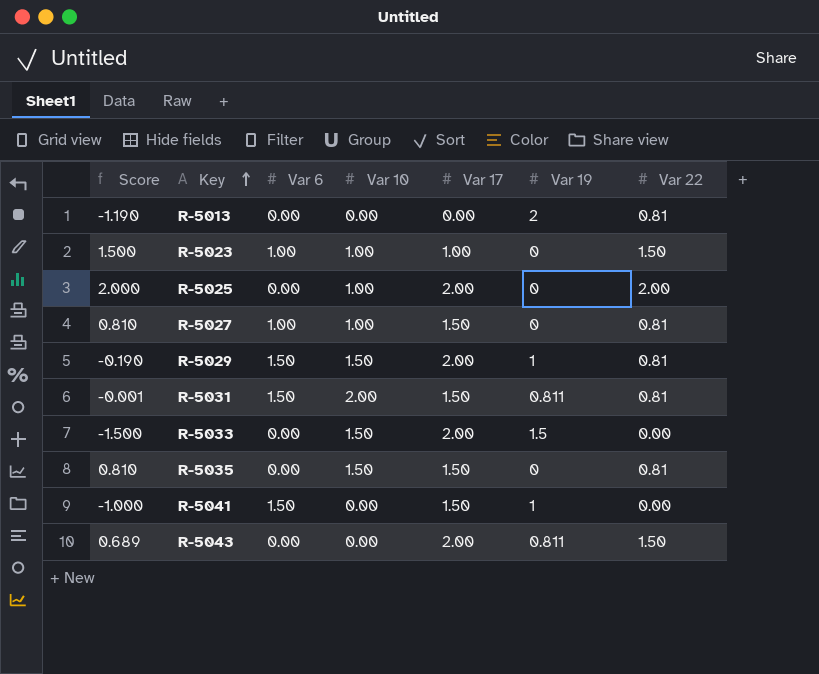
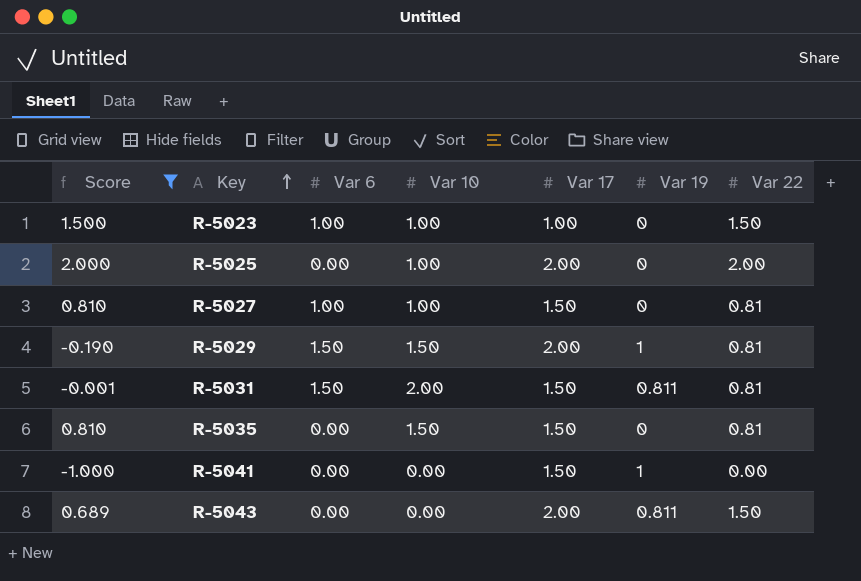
filter: none -> Score >= -1.000
R-5041 | Var 6: 1.50 -> 0.00

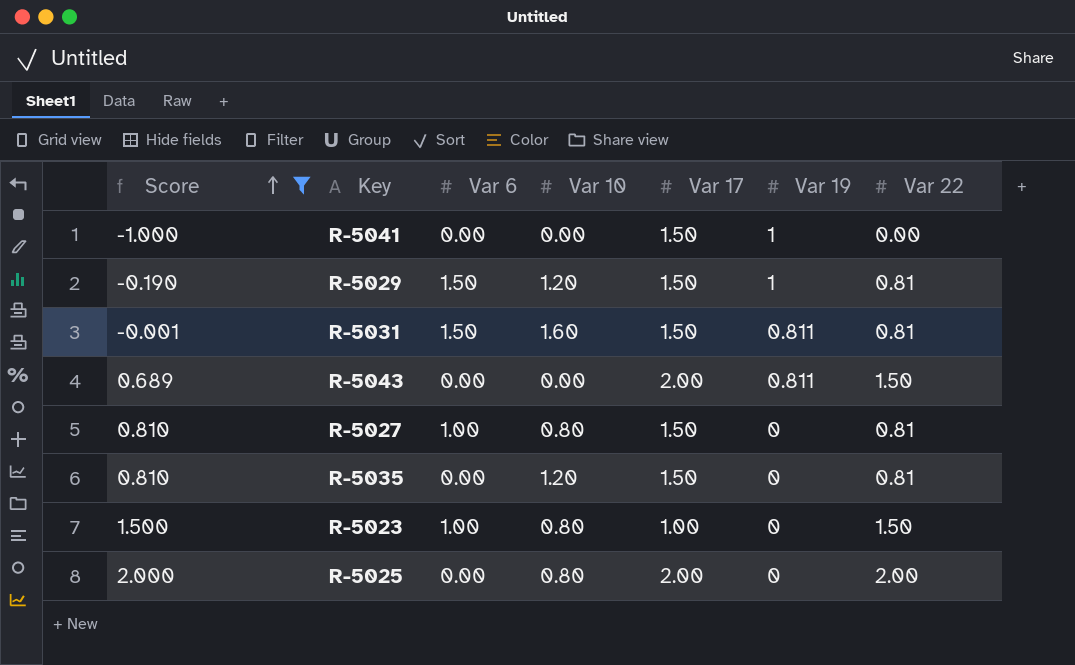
row order: Key ascending -> Score ascending
R-5029 | Var 10: 1.50 -> 1.20
R-5029 | Var 17: 2.00 -> 1.50
R-5031 | Var 10: 2.00 -> 1.60
R-5027 | Var 10: 1.00 -> 0.80
R-5035 | Var 10: 1.50 -> 1.20
R-5023 | Var 10: 1.00 -> 0.80
R-5025 | Var 10: 1.00 -> 0.80

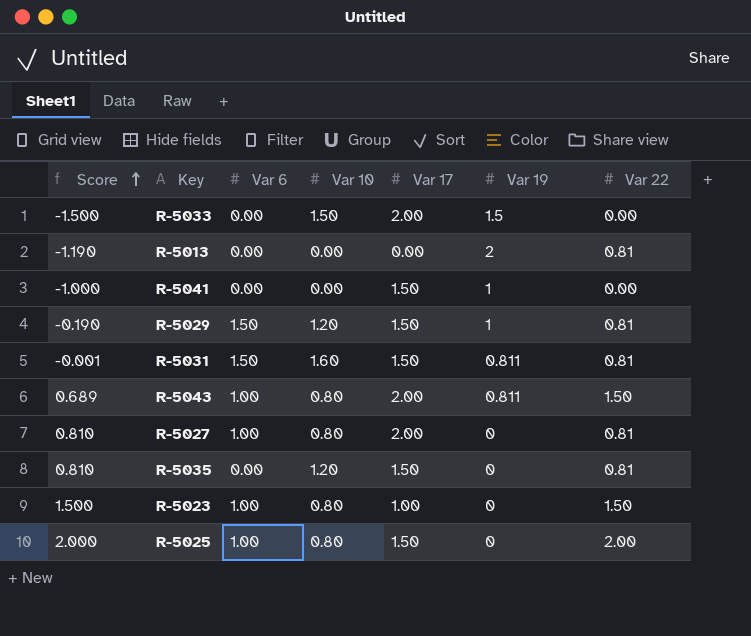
filter: Score >= -1.000 -> none
R-5043 | Var 6: 0.00 -> 1.00
R-5043 | Var 10: 0.00 -> 0.80
R-5027 | Var 17: 1.50 -> 2.00
R-5025 | Var 6: 0.00 -> 1.00
R-5025 | Var 17: 2.00 -> 1.50

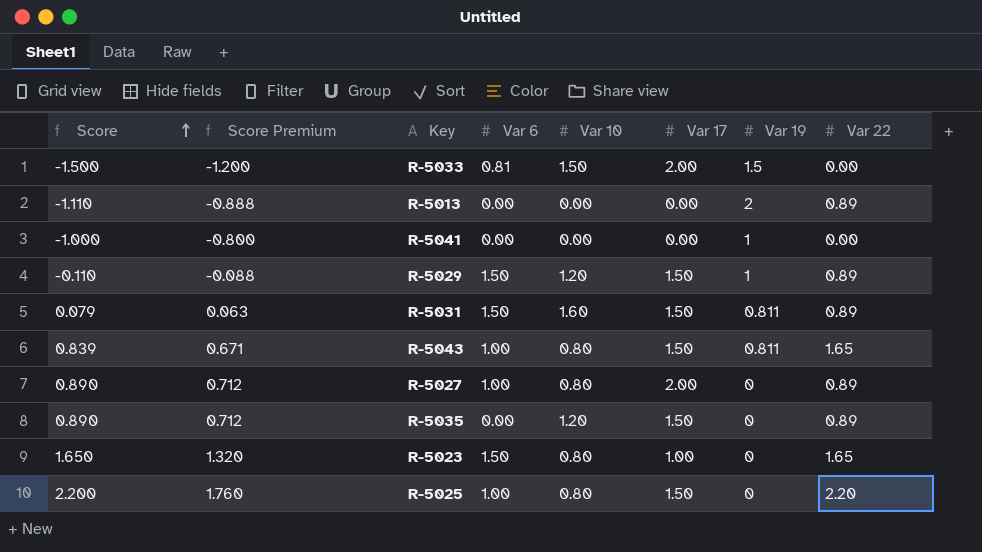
column Score Premium | formula: none -> [Score] * 0.8
R-5033 | Var 6: 0.00 -> 0.81
R-5013 | Score: -1.190 -> -1.110
R-5013 | Var 22: 0.81 -> 0.89
R-5041 | Var 17: 1.50 -> 0.00
R-5029 | Score: -0.190 -> -0.110
R-5029 | Var 22: 0.81 -> 0.89
R-5031 | Score: -0.001 -> 0.079
R-5031 | Var 22: 0.81 -> 0.89
R-5043 | Score: 0.689 -> 0.839
R-5043 | Var 17: 2.00 -> 1.50
R-5043 | Var 22: 1.50 -> 1.65
R-5027 | Score: 0.810 -> 0.890
R-5027 | Var 22: 0.81 -> 0.89
R-5035 | Score: 0.810 -> 0.890
R-5035 | Var 22: 0.81 -> 0.89
R-5023 | Score: 1.500 -> 1.650
R-5023 | Var 6: 1.00 -> 1.50
R-5023 | Var 22: 1.50 -> 1.65
R-5025 | Score: 2.000 -> 2.200
R-5025 | Var 22: 2.00 -> 2.20

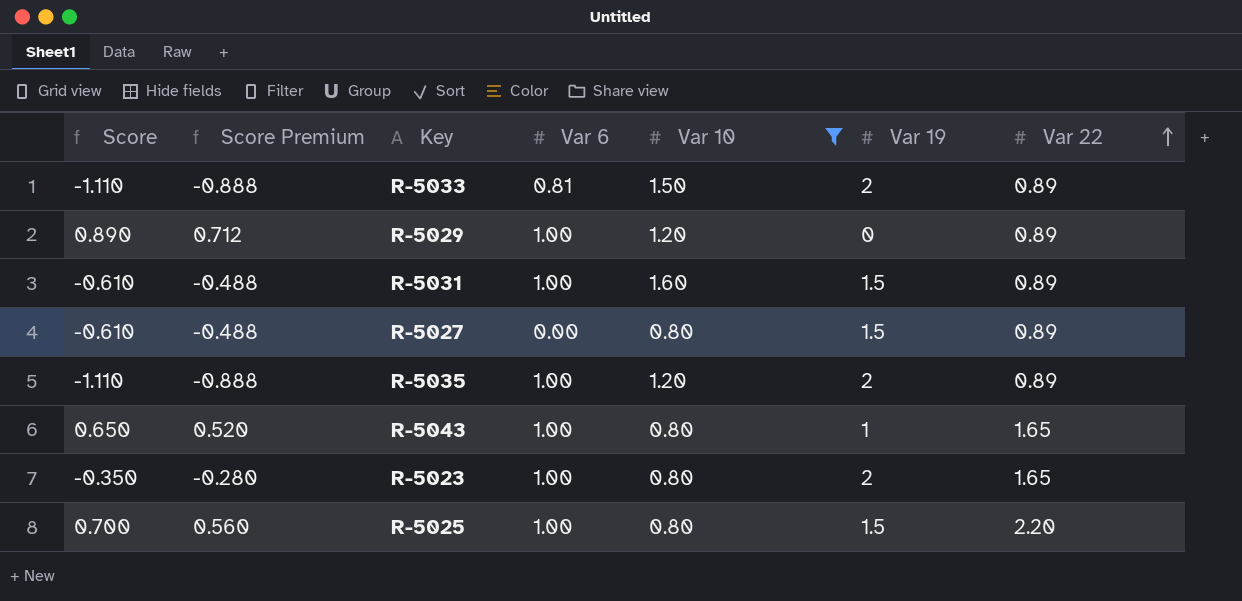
filter: none -> Var 10 != 0.00
row order: Score ascending -> Var 22 ascending
column Var 17 | position: 6 -> none
R-5033 | Score: -1.500 -> -1.110
R-5033 | Score Premium: -1.200 -> -0.888
R-5033 | Var 19: 1.5 -> 2
R-5033 | Var 22: 0.00 -> 0.89
R-5029 | Score: -0.110 -> 0.890
R-5029 | Score Premium: -0.088 -> 0.712
R-5029 | Var 6: 1.50 -> 1.00
R-5029 | Var 19: 1 -> 0
R-5031 | Score: 0.079 -> -0.610
R-5031 | Score Premium: 0.063 -> -0.488
R-5031 | Var 6: 1.50 -> 1.00
R-5031 | Var 19: 0.811 -> 1.5
R-5027 | Score: 0.890 -> -0.610
R-5027 | Score Premium: 0.712 -> -0.488
R-5027 | Var 6: 1.00 -> 0.00
R-5027 | Var 19: 0 -> 1.5
R-5035 | Score: 0.890 -> -1.110
R-5035 | Score Premium: 0.712 -> -0.888
R-5035 | Var 6: 0.00 -> 1.00
R-5035 | Var 19: 0 -> 2
R-5043 | Score: 0.839 -> 0.650
R-5043 | Score Premium: 0.671 -> 0.520
R-5043 | Var 19: 0.811 -> 1
R-5023 | Score: 1.650 -> -0.350
R-5023 | Score Premium: 1.320 -> -0.280
R-5023 | Var 6: 1.50 -> 1.00
R-5023 | Var 19: 0 -> 2
R-5025 | Score: 2.200 -> 0.700
R-5025 | Score Premium: 1.760 -> 0.560
R-5025 | Var 19: 0 -> 1.5

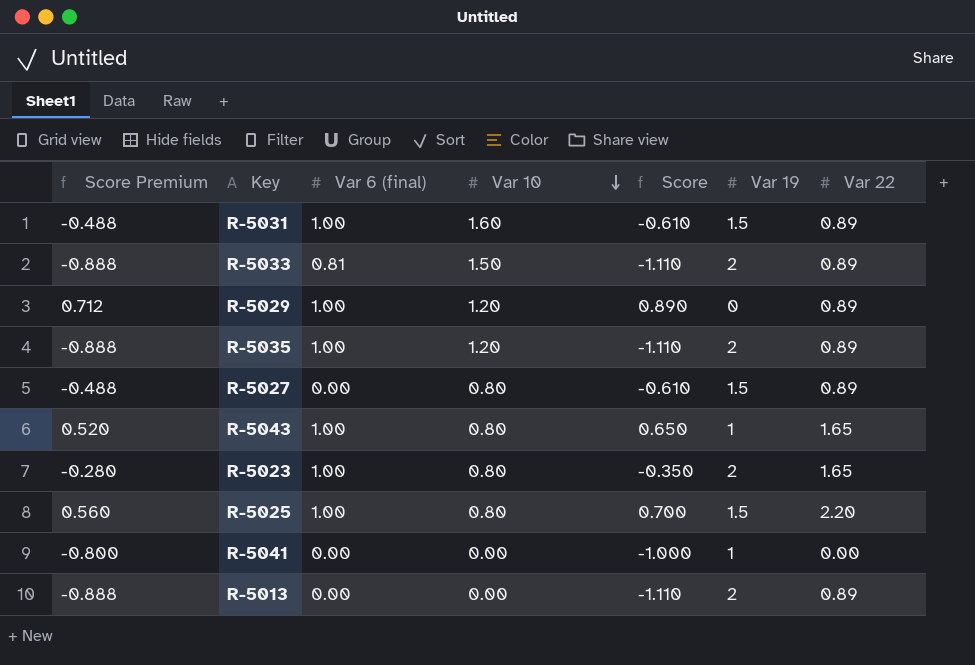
filter: Var 10 != 0.00 -> none
row order: Var 22 ascending -> Var 10 descending
column name: Var 6 -> Var 6 (final)
column Score | position: 1 -> 5

